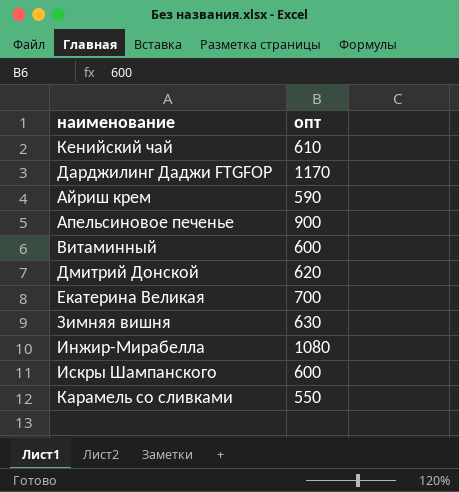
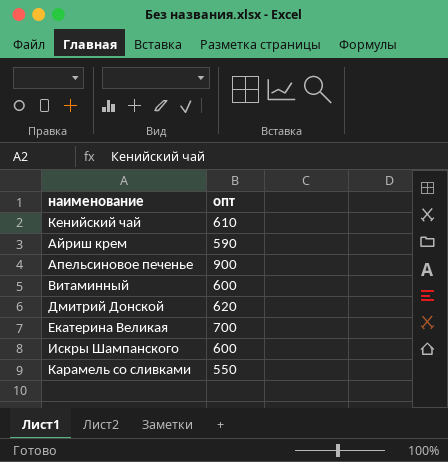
row Дарджилинг Даджи FTGFOP: 1170 -> none
row Зимняя вишня: 630 -> none
row Инжир-Мирабелла: 1080 -> none

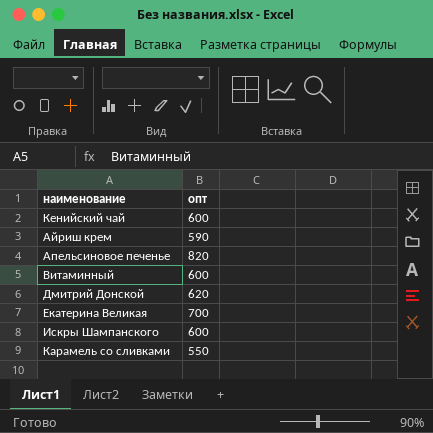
Кенийский чай | опт: 610 -> 600
Апельсиновое печенье | опт: 900 -> 820

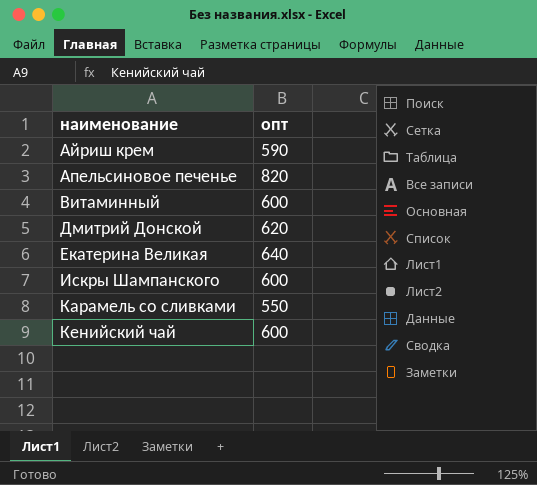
row order: none -> наименование ascending
Екатерина Великая | опт: 700 -> 640

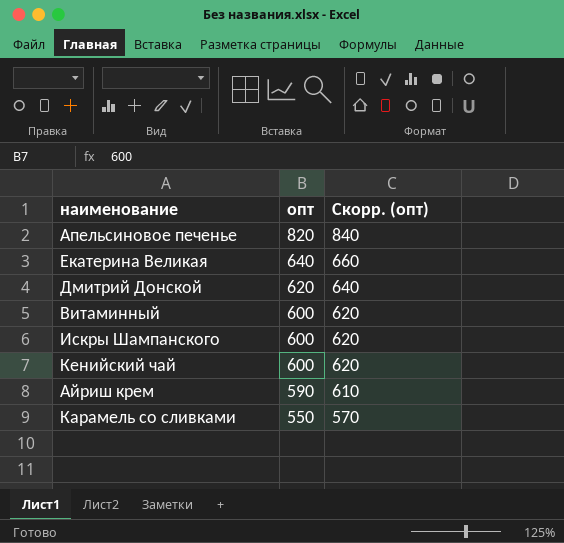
row order: наименование ascending -> опт descending
column Скорр. (опт) | formula: none -> [опт] + 20

